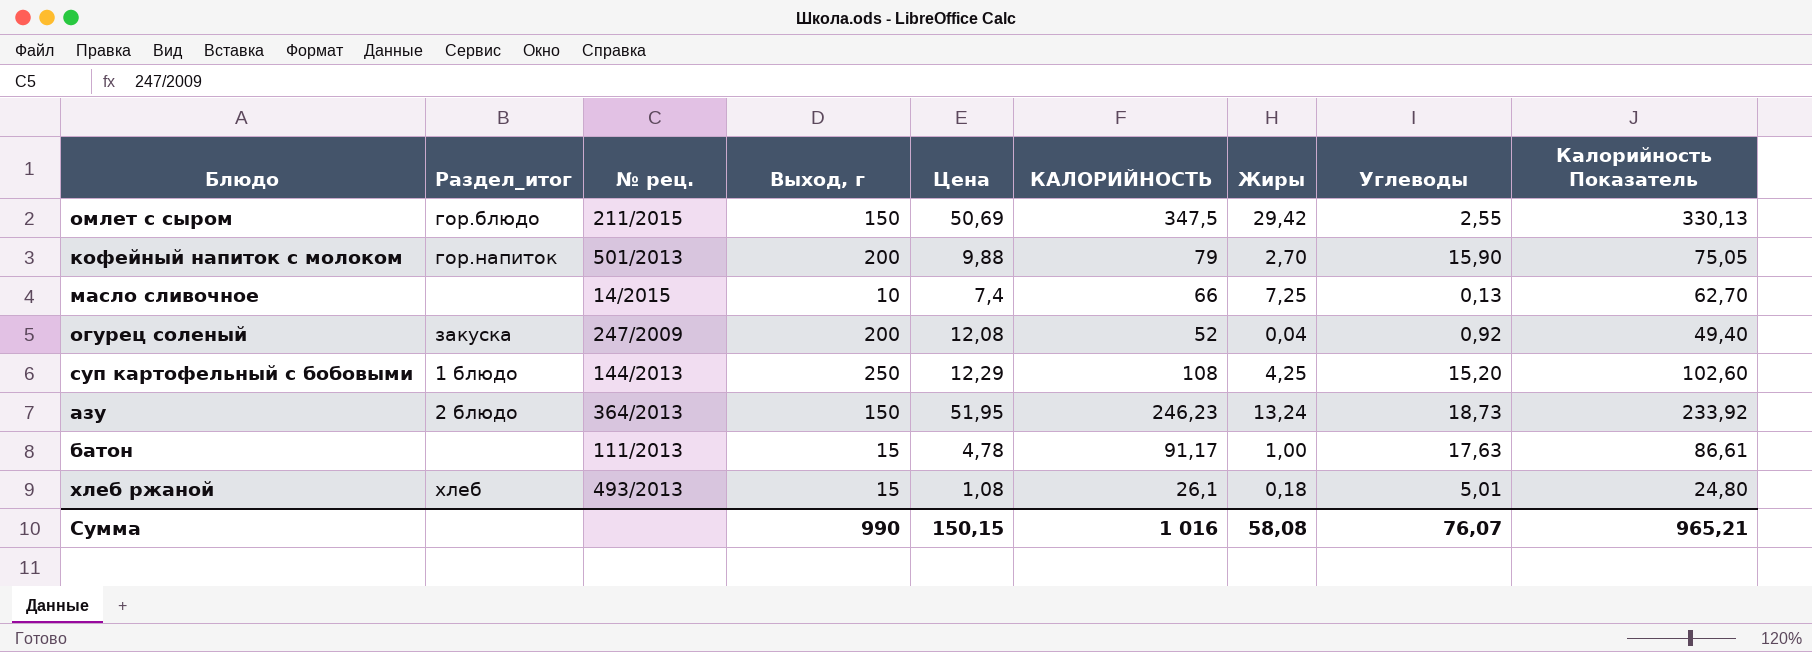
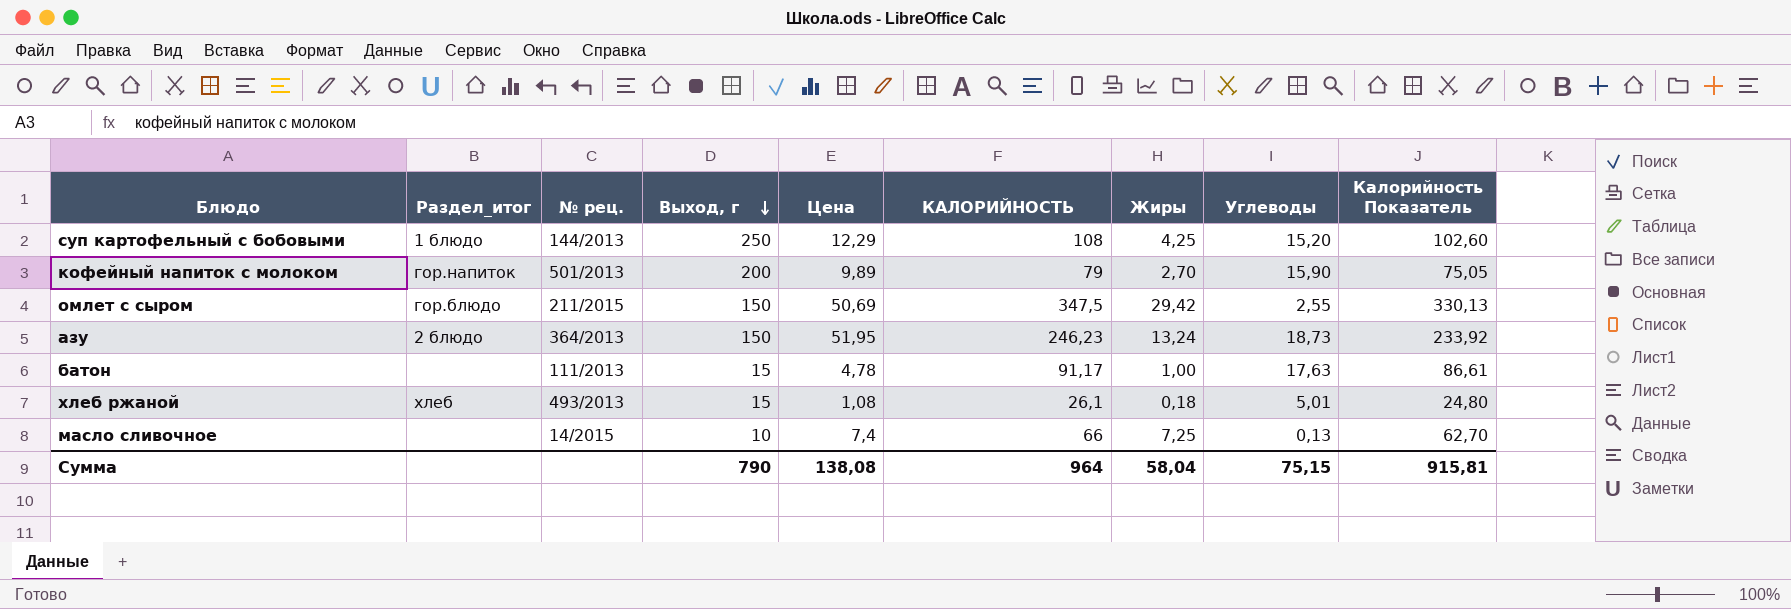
row order: none -> Выход, г descending
row огурец соленый: закуска | 247/2009 | 200 | 12,08 | 52 | 0,04 | 0,92 | 49,40 -> none
кофейный напиток с молоком | Цена: 9,88 -> 9,89
Сумма | Выход, г: 990 -> 790
Сумма | Цена: 150,15 -> 138,08
Сумма | КАЛОРИЙНОСТЬ: 1 016 -> 964
Сумма | Жиры: 58,08 -> 58,04
Сумма | Углеводы: 76,07 -> 75,15
Сумма | Калорийность Показатель: 965,21 -> 915,81

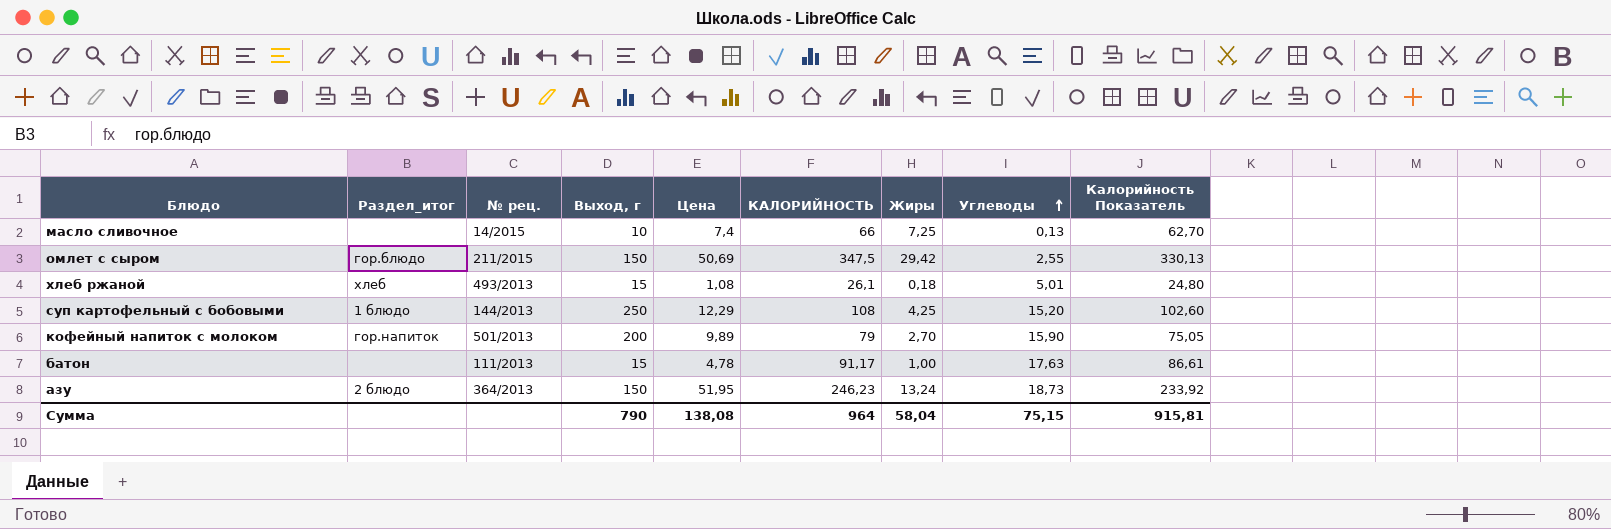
row order: Выход, г descending -> Углеводы ascending

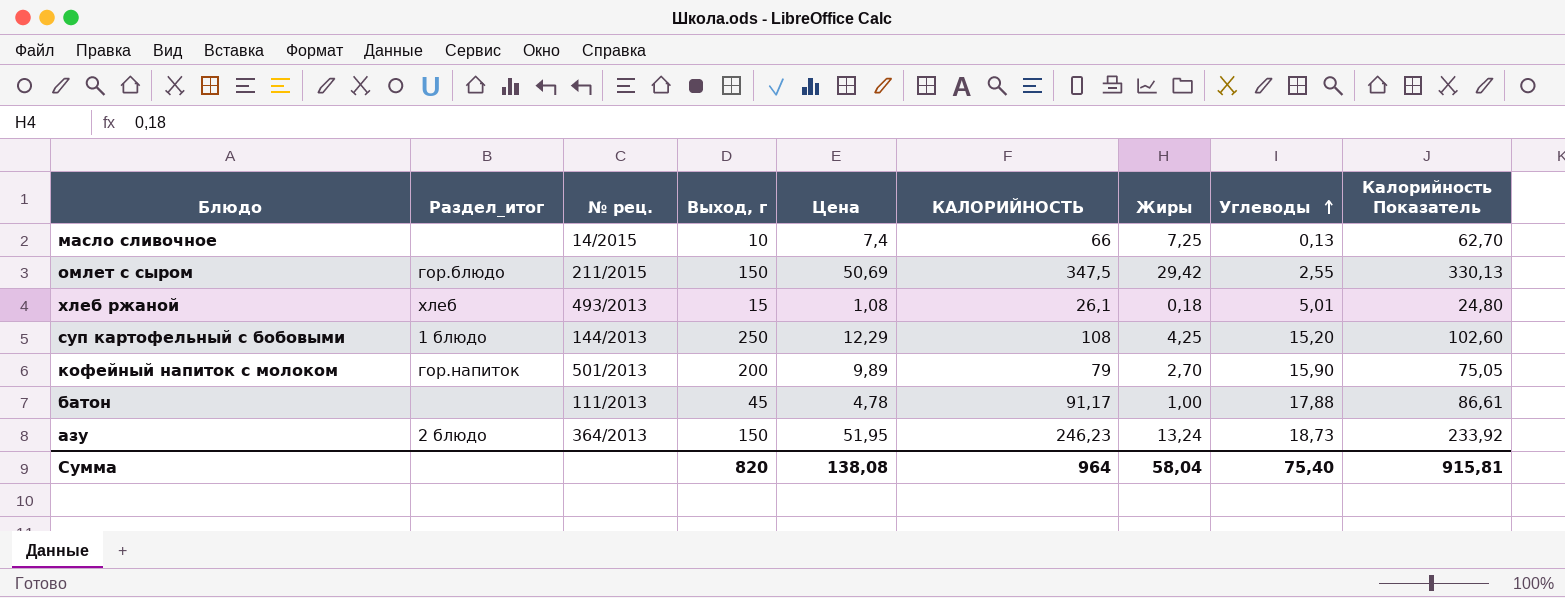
батон | Выход, г: 15 -> 45
батон | Углеводы: 17,63 -> 17,88
Сумма | Выход, г: 790 -> 820
Сумма | Углеводы: 75,15 -> 75,40

